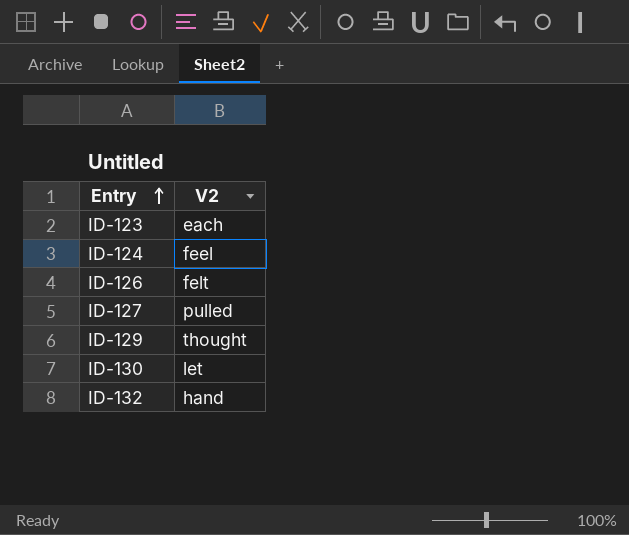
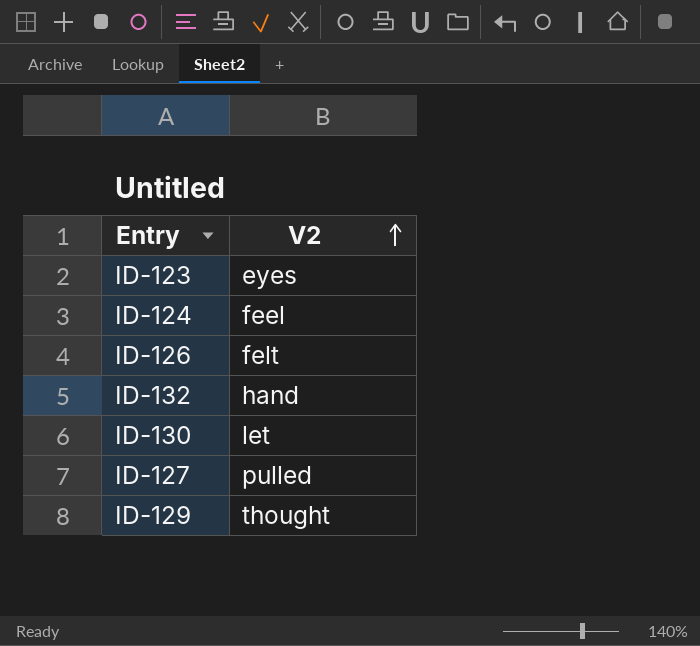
row order: Entry ascending -> V2 ascending
ID-123 | V2: each -> eyes

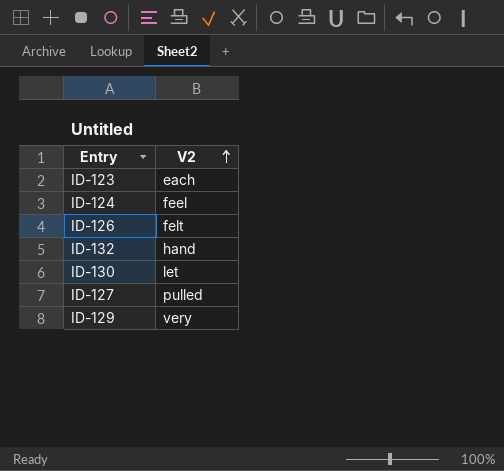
ID-123 | V2: eyes -> each
ID-129 | V2: thought -> very

